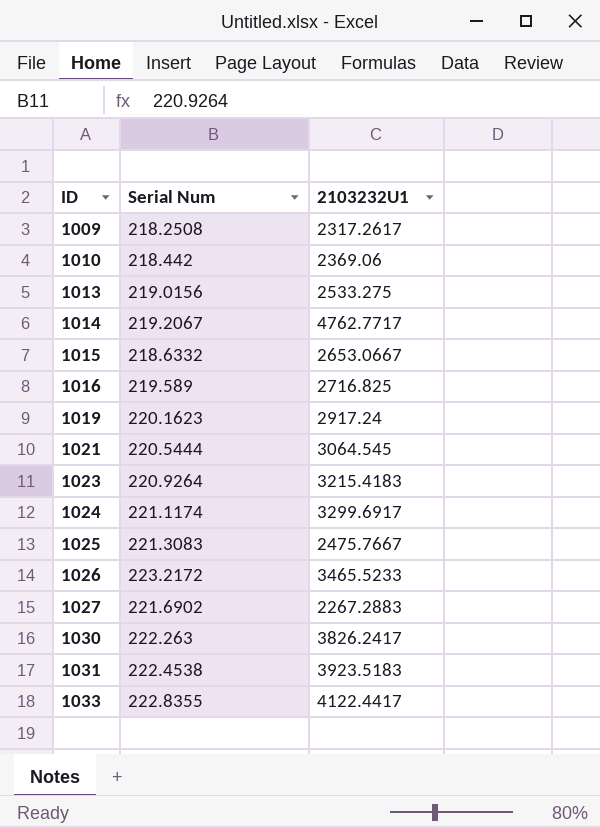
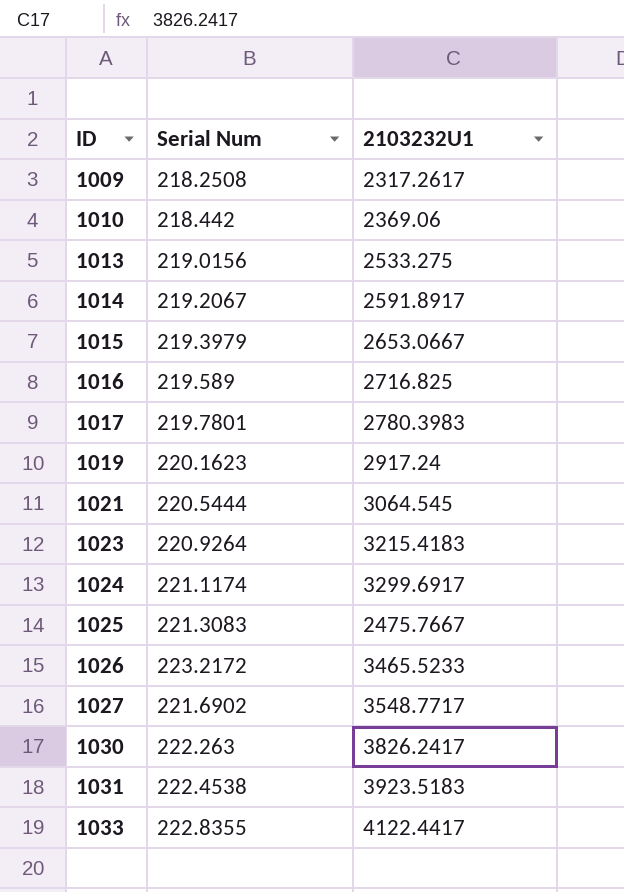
1014 | 2103232U1: 4762.7717 -> 2591.8917
1015 | Serial Num: 218.6332 -> 219.3979
row 1017: none -> 219.7801 | 2780.3983
1027 | 2103232U1: 2267.2883 -> 3548.7717

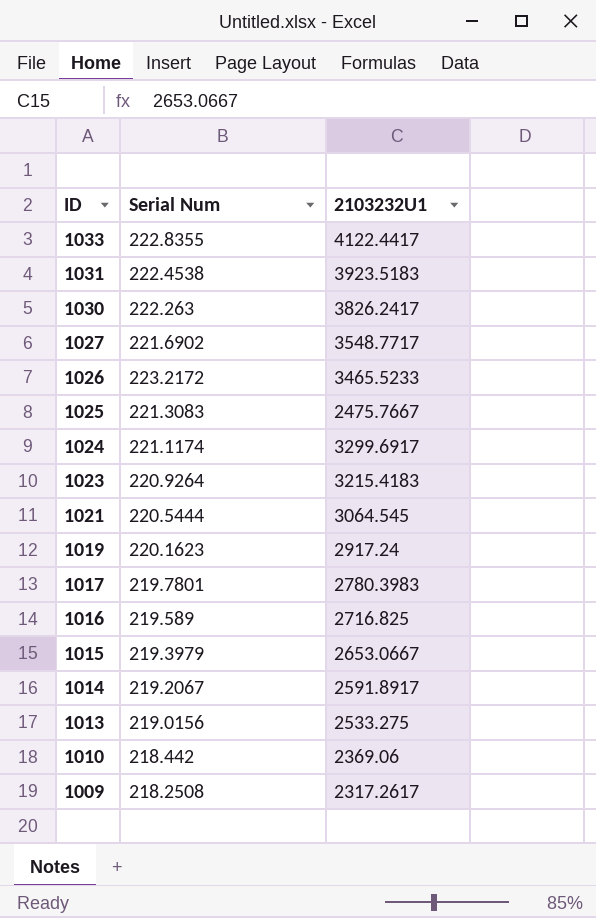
row order: ID ascending -> ID descending

